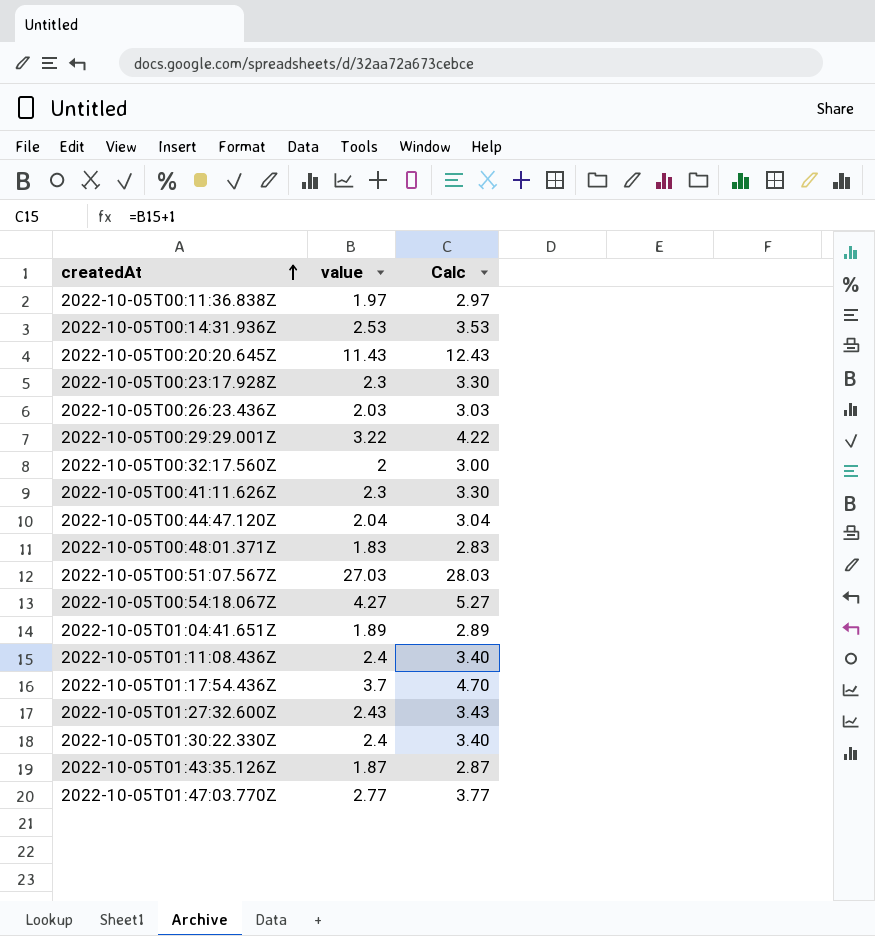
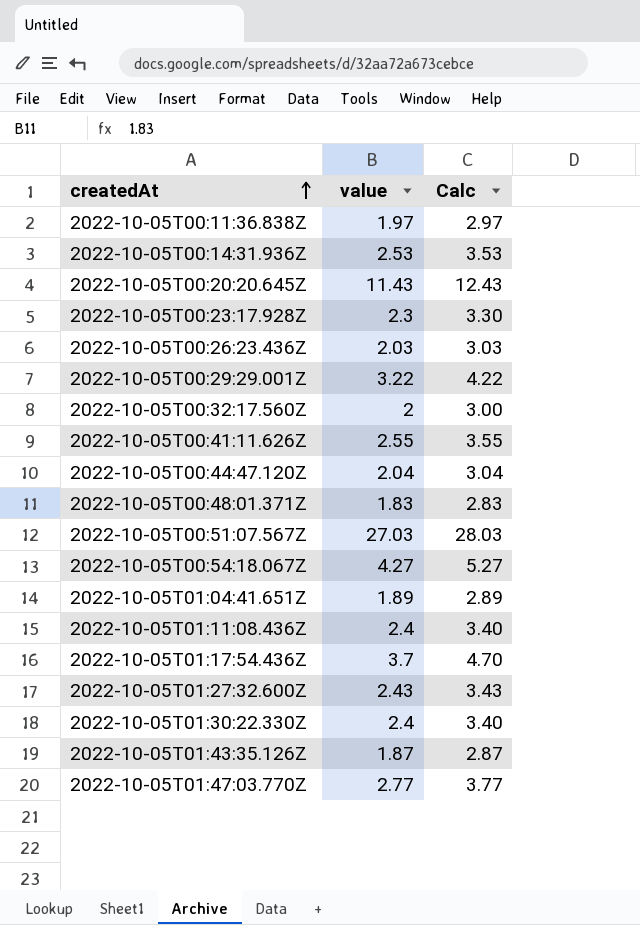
2022-10-05T00:41:11.626Z | value: 2.3 -> 2.55
2022-10-05T00:41:11.626Z | Calc: 3.30 -> 3.55

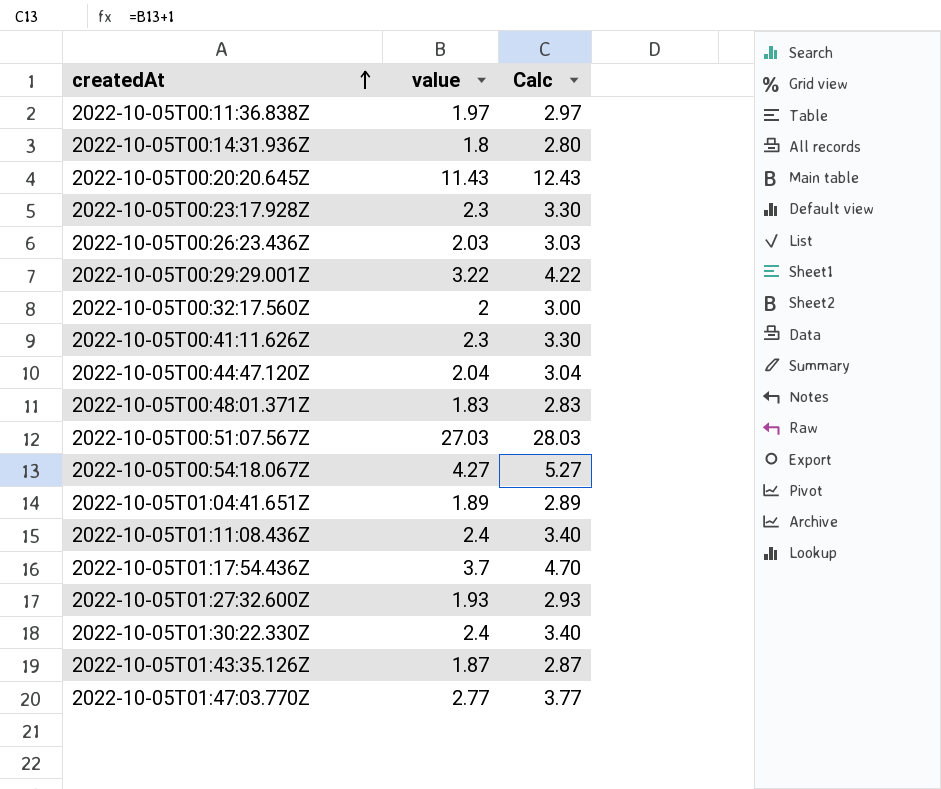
2022-10-05T00:14:31.936Z | value: 2.53 -> 1.8
2022-10-05T00:14:31.936Z | Calc: 3.53 -> 2.80
2022-10-05T00:41:11.626Z | value: 2.55 -> 2.3
2022-10-05T00:41:11.626Z | Calc: 3.55 -> 3.30
2022-10-05T01:27:32.600Z | value: 2.43 -> 1.93
2022-10-05T01:27:32.600Z | Calc: 3.43 -> 2.93

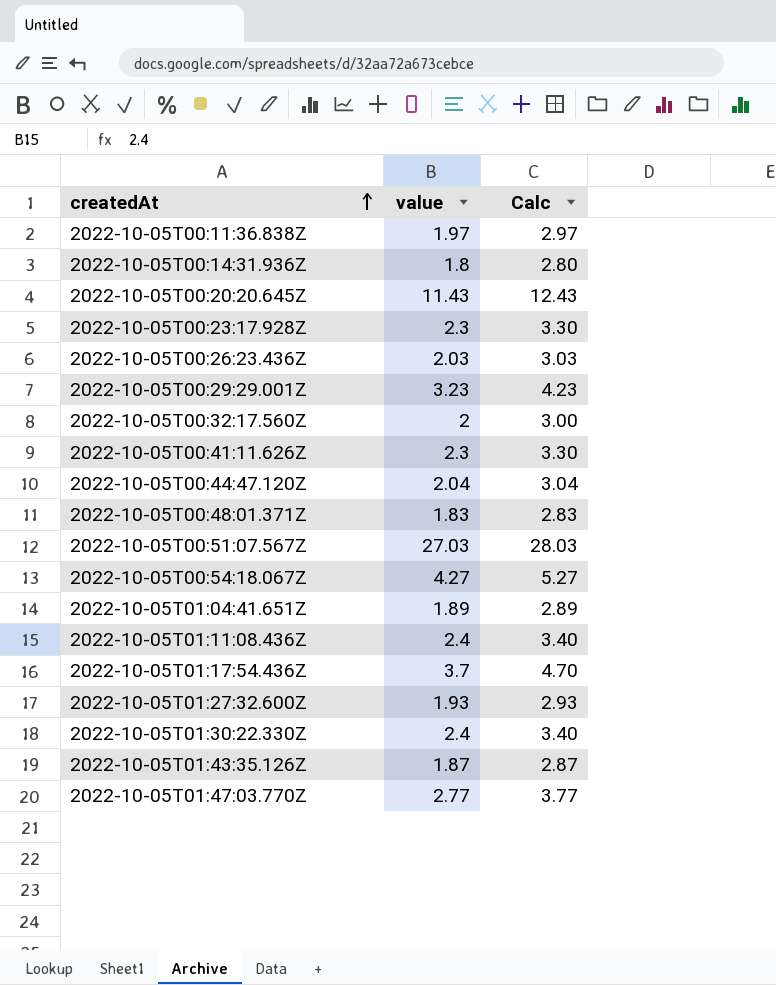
2022-10-05T00:29:29.001Z | value: 3.22 -> 3.23
2022-10-05T00:29:29.001Z | Calc: 4.22 -> 4.23

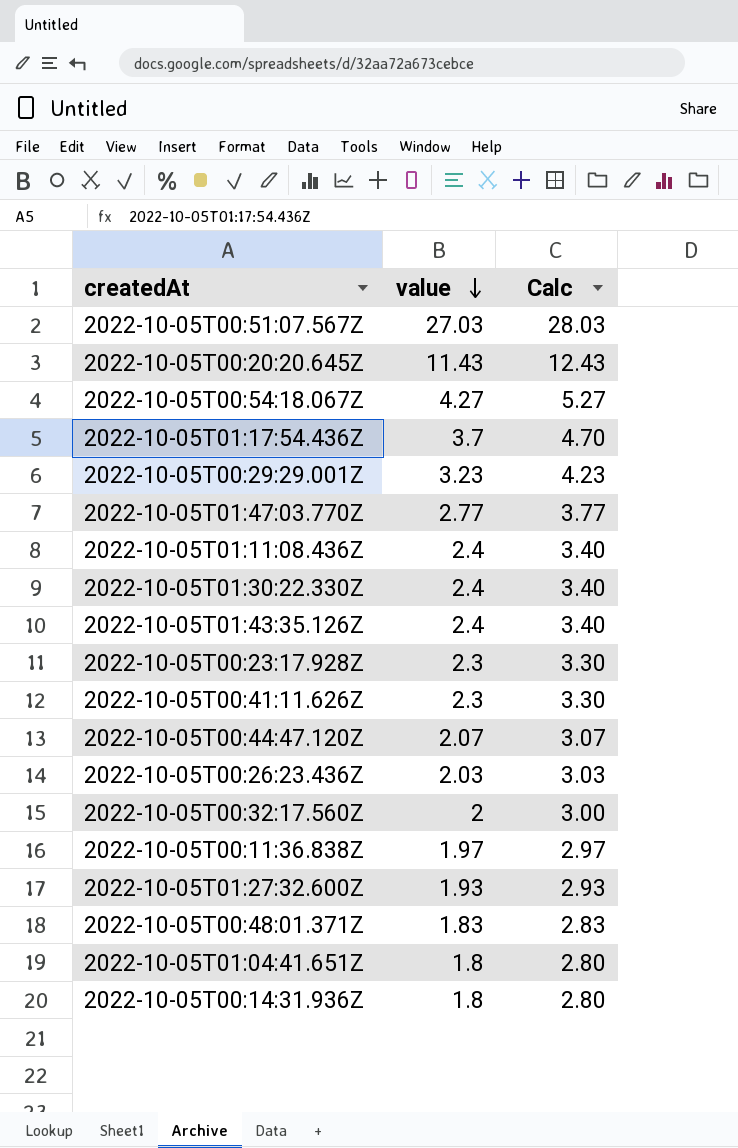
row order: createdAt ascending -> value descending
2022-10-05T01:43:35.126Z | value: 1.87 -> 2.4
2022-10-05T01:43:35.126Z | Calc: 2.87 -> 3.40
2022-10-05T00:44:47.120Z | value: 2.04 -> 2.07
2022-10-05T00:44:47.120Z | Calc: 3.04 -> 3.07
2022-10-05T01:04:41.651Z | value: 1.89 -> 1.8
2022-10-05T01:04:41.651Z | Calc: 2.89 -> 2.80

